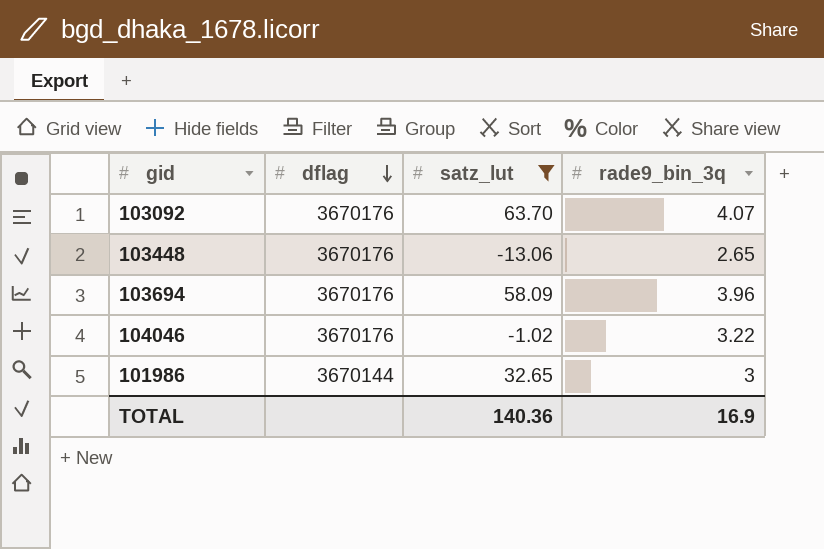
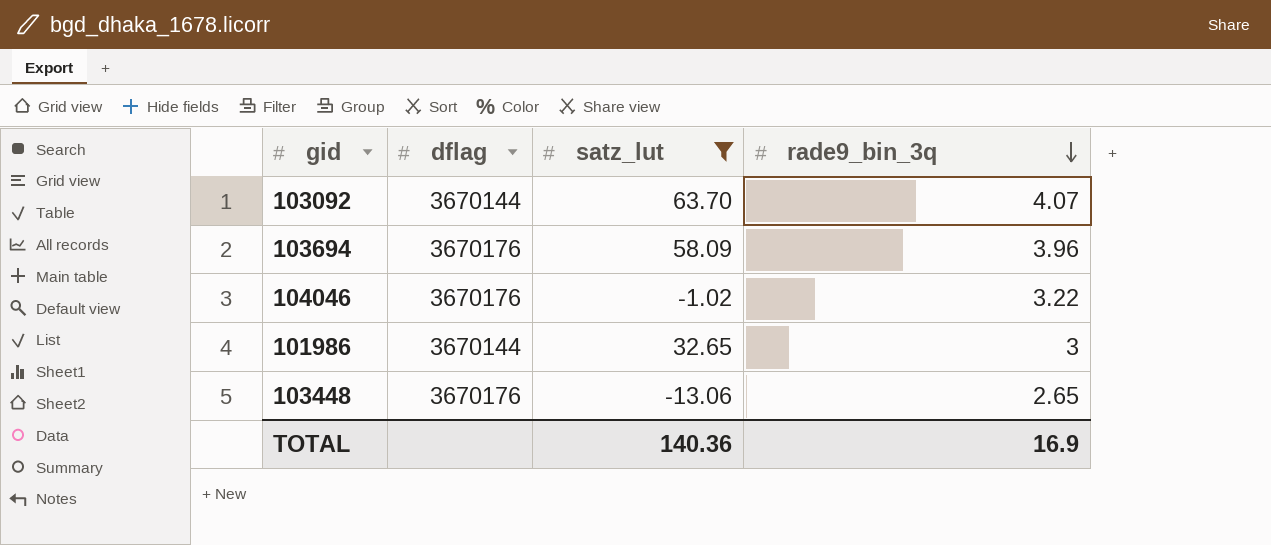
row order: dflag descending -> rade9_bin_3q descending
103092 | dflag: 3670176 -> 3670144

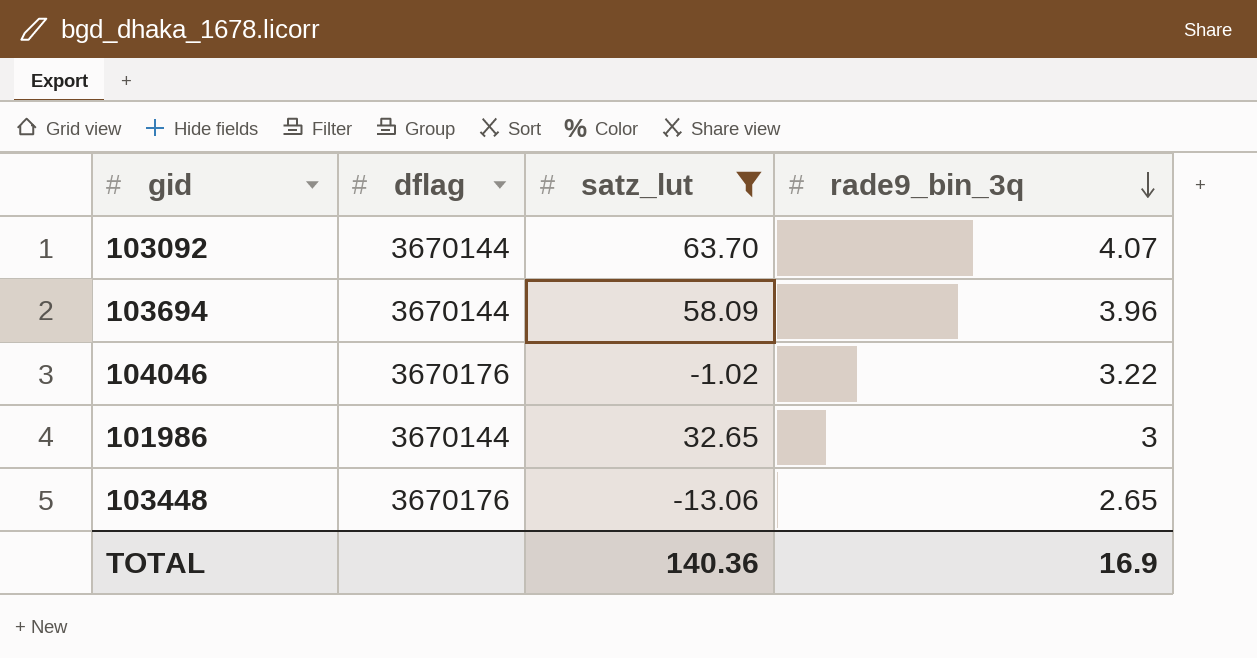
103694 | dflag: 3670176 -> 3670144

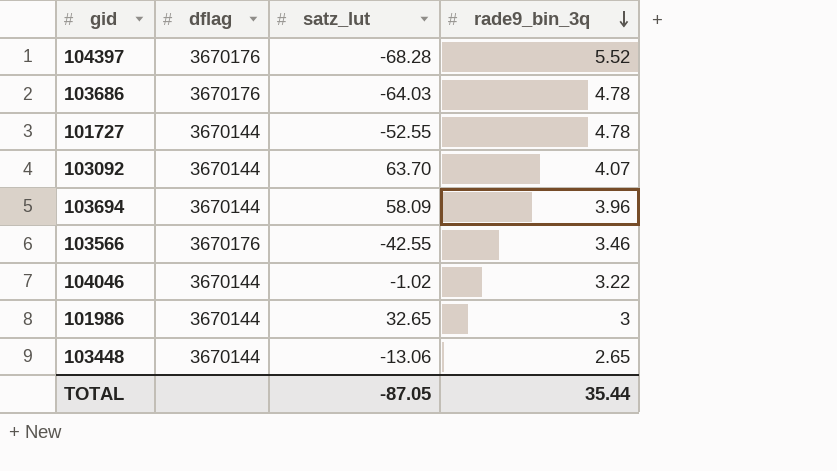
filter: satz_lut >= -13.06 -> none
104046 | dflag: 3670176 -> 3670144
103448 | dflag: 3670176 -> 3670144
TOTAL | satz_lut: 140.36 -> -87.05
TOTAL | rade9_bin_3q: 16.9 -> 35.44

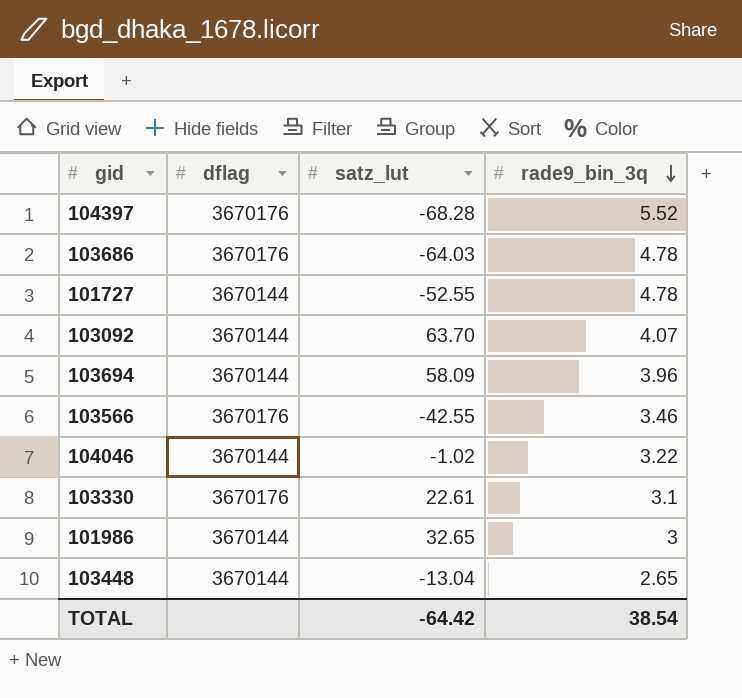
row 103330: none -> 3670176 | 22.61 | 3.1
103448 | satz_lut: -13.06 -> -13.04
TOTAL | satz_lut: -87.05 -> -64.42
TOTAL | rade9_bin_3q: 35.44 -> 38.54

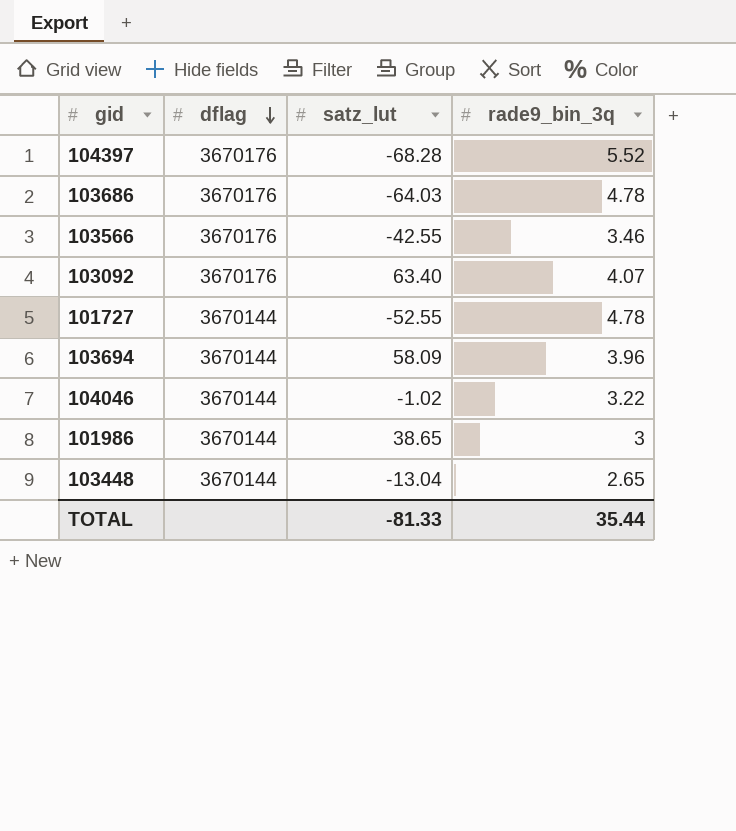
row order: rade9_bin_3q descending -> dflag descending
row 103330: 3670176 | 22.61 | 3.1 -> none
103092 | dflag: 3670144 -> 3670176
103092 | satz_lut: 63.70 -> 63.40
101986 | satz_lut: 32.65 -> 38.65
TOTAL | satz_lut: -64.42 -> -81.33
TOTAL | rade9_bin_3q: 38.54 -> 35.44

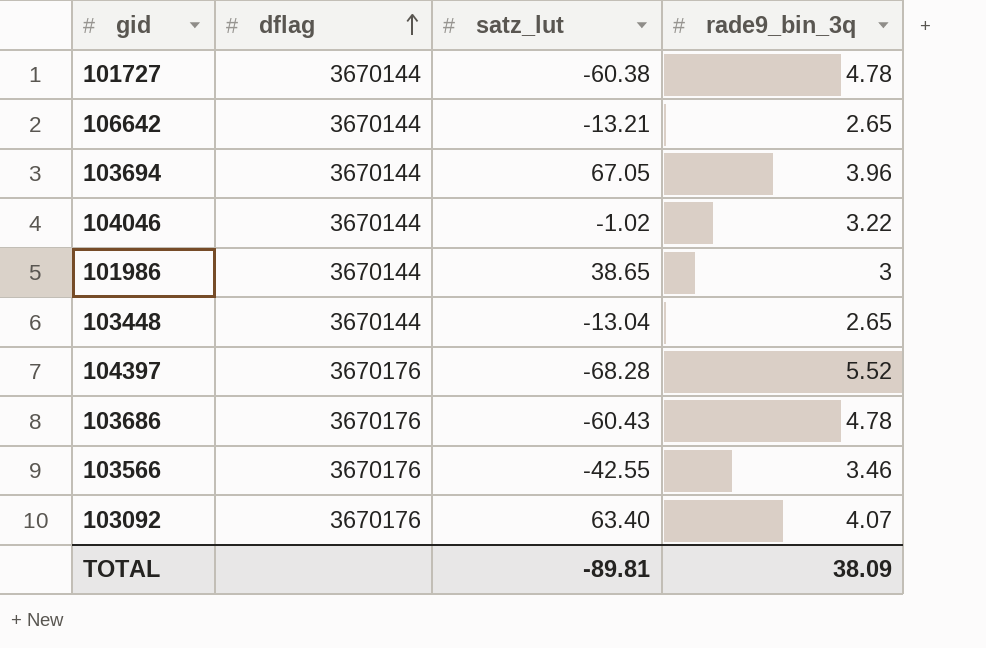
row order: dflag descending -> dflag ascending
101727 | satz_lut: -52.55 -> -60.38
row 106642: none -> 3670144 | -13.21 | 2.65
103694 | satz_lut: 58.09 -> 67.05
103686 | satz_lut: -64.03 -> -60.43
TOTAL | satz_lut: -81.33 -> -89.81
TOTAL | rade9_bin_3q: 35.44 -> 38.09

